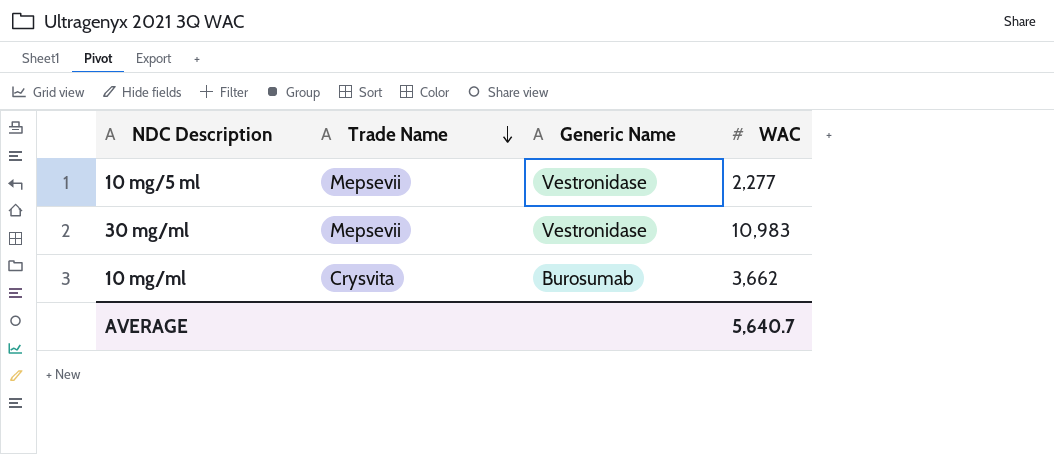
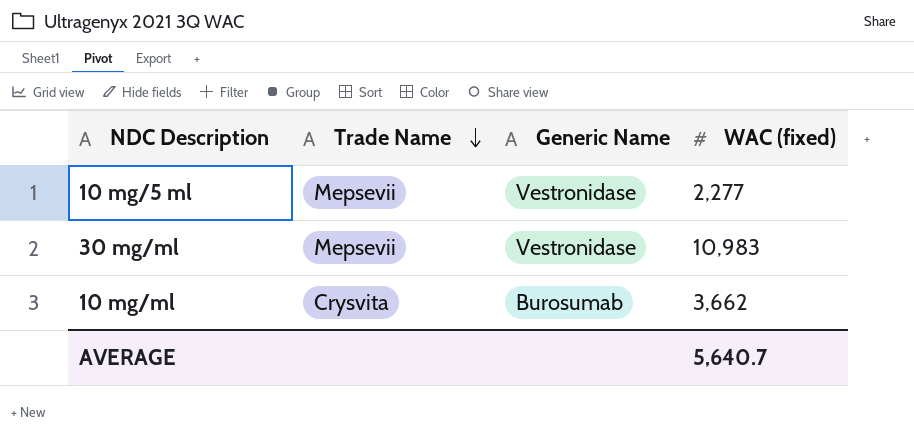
column name: WAC -> WAC (fixed)

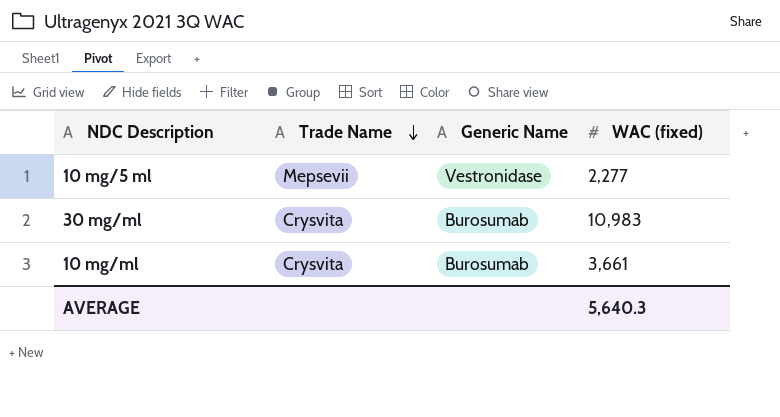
30 mg/ml | Trade Name: Mepsevii -> Crysvita
30 mg/ml | Generic Name: Vestronidase -> Burosumab
10 mg/ml | WAC (fixed): 3,662 -> 3,661
AVERAGE | WAC (fixed): 5,640.7 -> 5,640.3

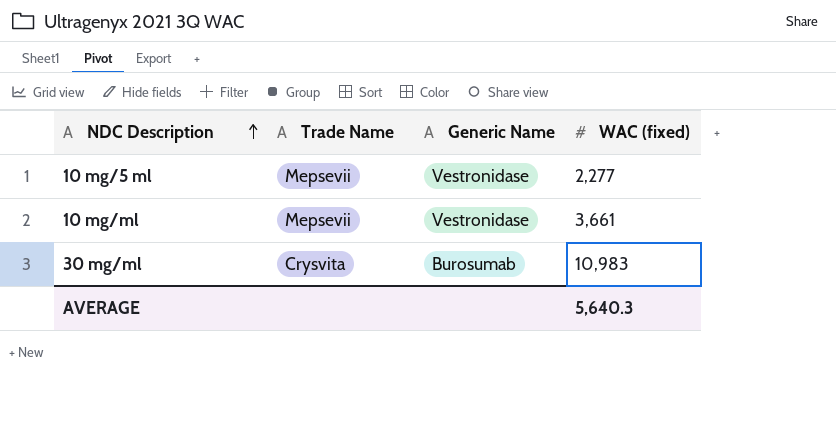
row order: Trade Name descending -> NDC Description ascending
10 mg/ml | Trade Name: Crysvita -> Mepsevii
10 mg/ml | Generic Name: Burosumab -> Vestronidase

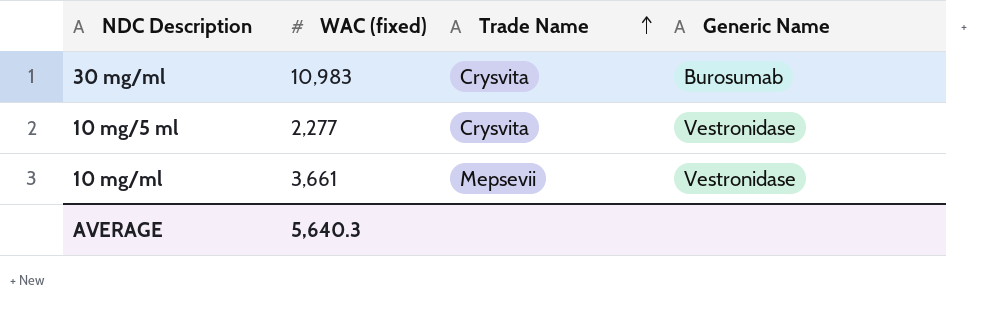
row order: NDC Description ascending -> Trade Name ascending
column WAC (fixed) | position: 4 -> 2
10 mg/5 ml | Trade Name: Mepsevii -> Crysvita

